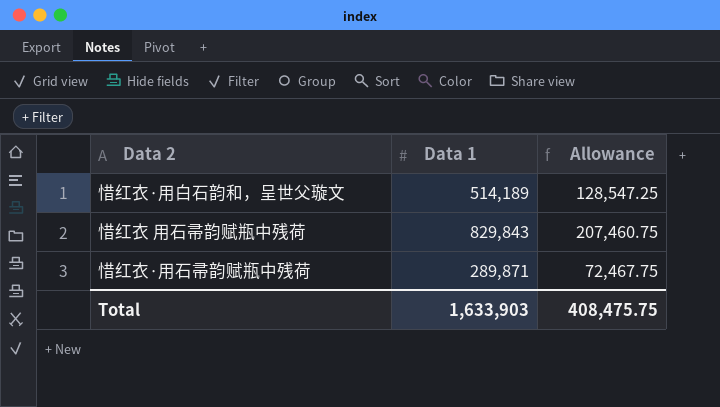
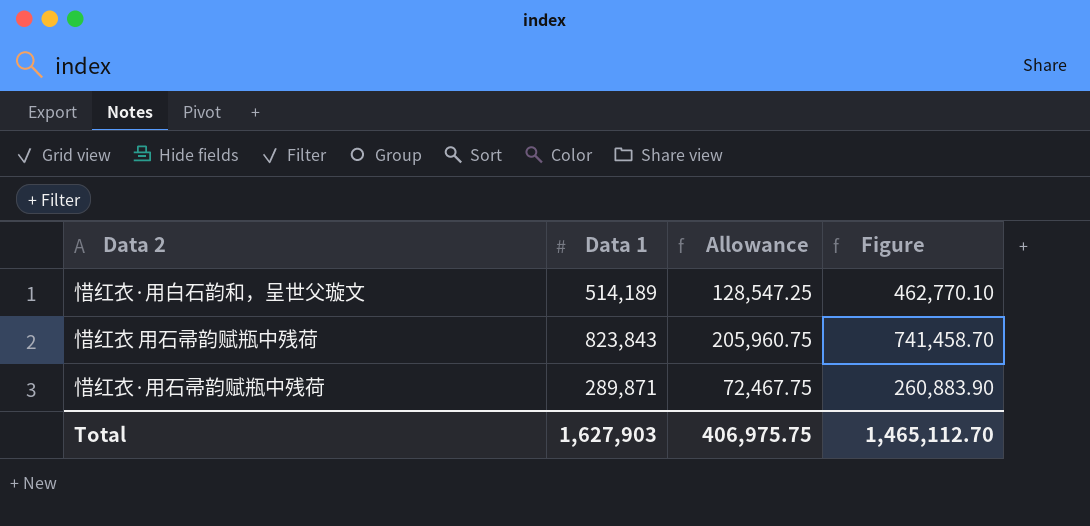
column Figure | formula: none -> [Data 1] * 0.9
惜红衣 用石帚韵赋瓶中残荷 | Data 1: 829,843 -> 823,843
惜红衣 用石帚韵赋瓶中残荷 | Allowance: 207,460.75 -> 205,960.75
Total | Data 1: 1,633,903 -> 1,627,903
Total | Allowance: 408,475.75 -> 406,975.75

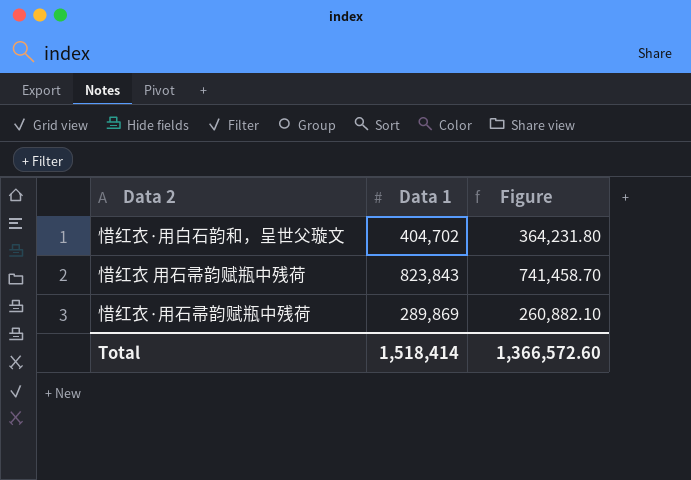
column Allowance | formula: [Data 1] * 0.25 -> none
惜红衣·用白石韵和，呈世父璇文 | Data 1: 514,189 -> 404,702
惜红衣·用白石韵和，呈世父璇文 | Figure: 462,770.10 -> 364,231.80
惜红衣·用石帚韵赋瓶中残荷 | Data 1: 289,871 -> 289,869
惜红衣·用石帚韵赋瓶中残荷 | Figure: 260,883.90 -> 260,882.10
Total | Data 1: 1,627,903 -> 1,518,414
Total | Figure: 1,465,112.70 -> 1,366,572.60

